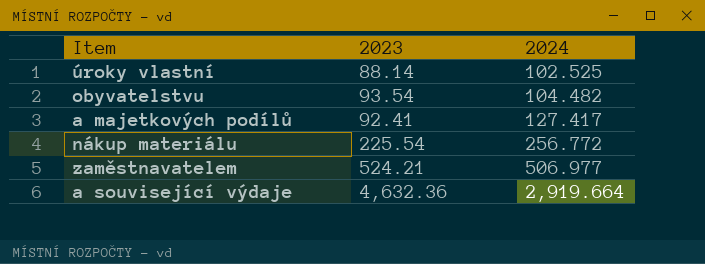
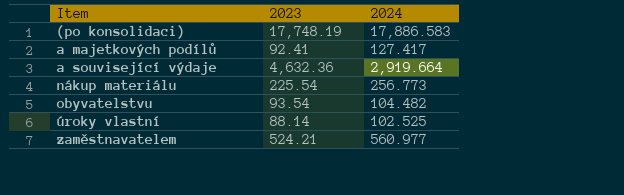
row order: 2024 ascending -> Item ascending
row (po konsolidaci): none -> 17,748.19 | 17,886.583
nákup materiálu | 2024: 256.772 -> 256.773
zaměstnavatelem | 2024: 506.977 -> 560.977

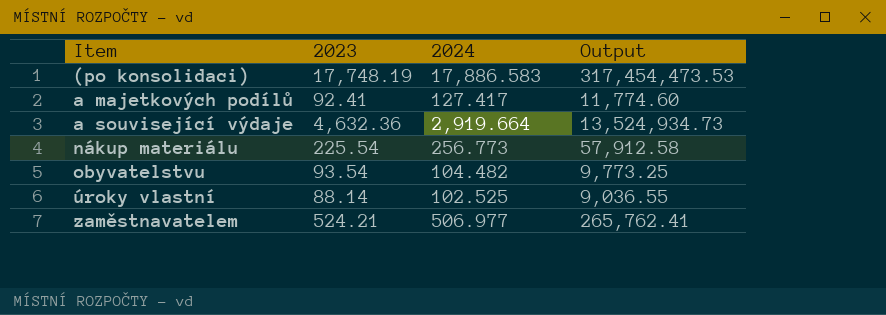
column Output | formula: none -> [2023] * [2024]
zaměstnavatelem | 2024: 560.977 -> 506.977

